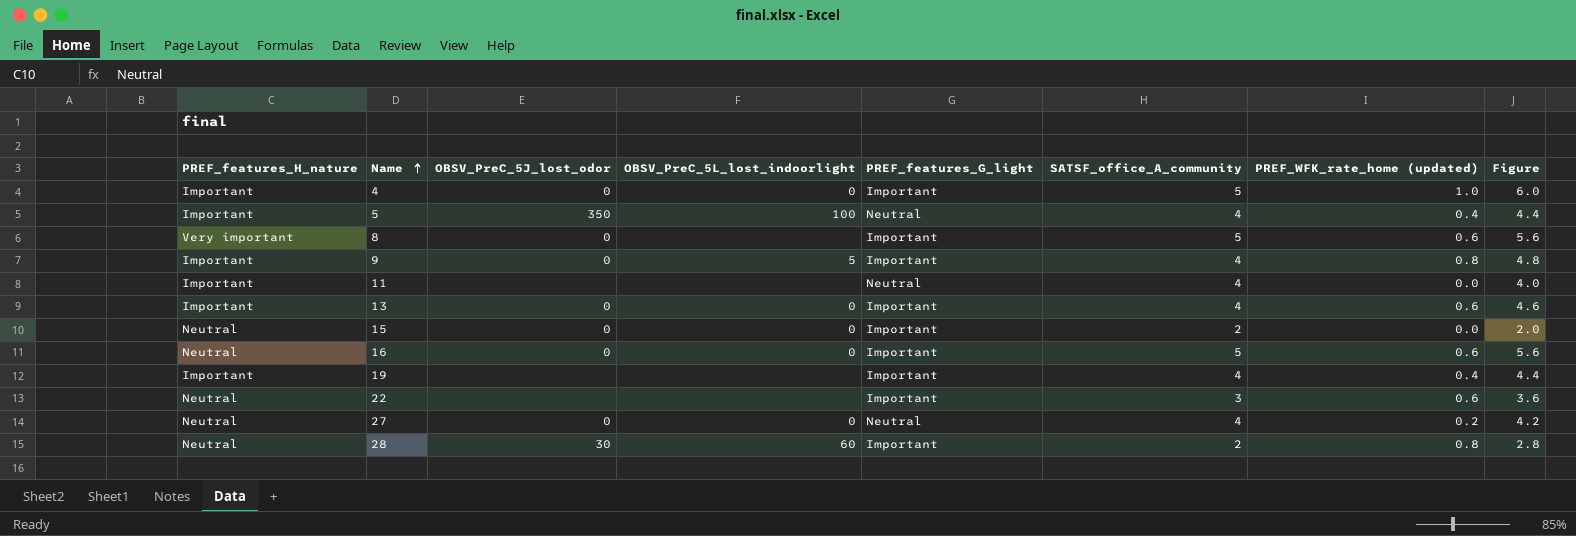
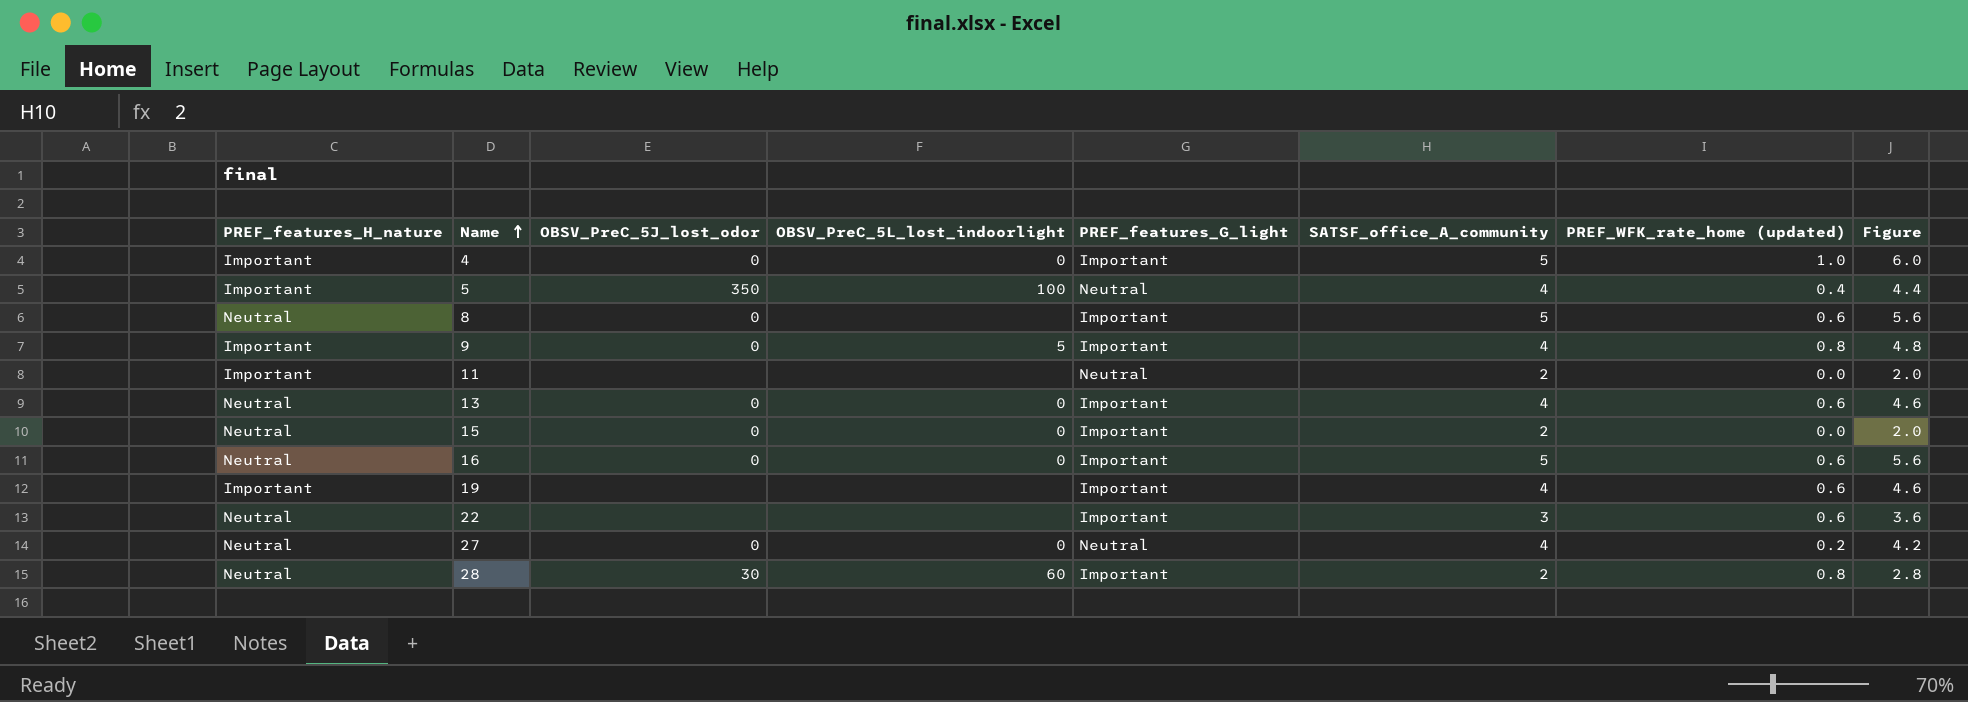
8 | PREF_features_H_nature: Very important -> Neutral
11 | SATSF_office_A_community: 4 -> 2
11 | Figure: 4.0 -> 2.0
13 | PREF_features_H_nature: Important -> Neutral
19 | PREF_WFK_rate_home (updated): 0.4 -> 0.6
19 | Figure: 4.4 -> 4.6

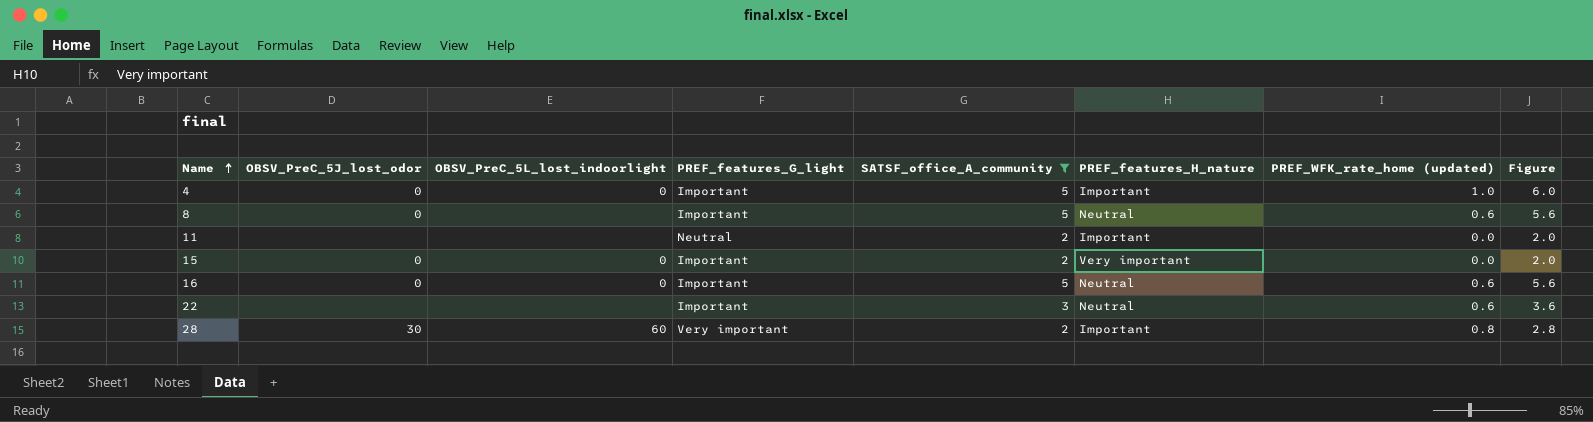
filter: none -> SATSF_office_A_community != 4
column PREF_features_H_nature | position: 1 -> 6
15 | PREF_features_H_nature: Neutral -> Very important
28 | PREF_features_G_light: Important -> Very important
28 | PREF_features_H_nature: Neutral -> Important

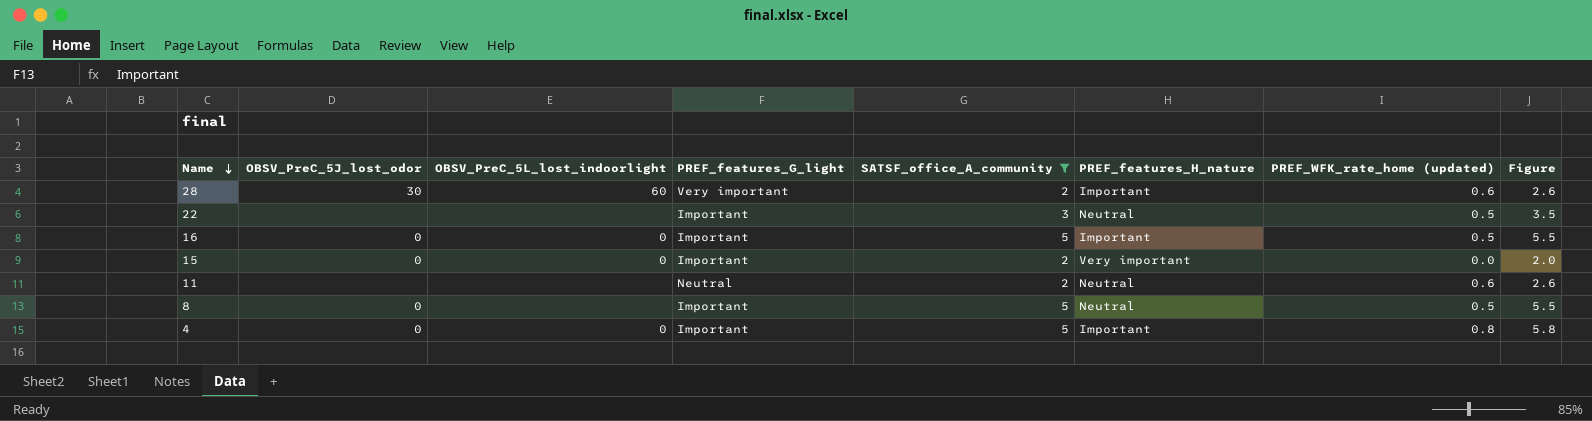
row order: Name ascending -> Name descending
28 | PREF_WFK_rate_home (updated): 0.8 -> 0.6
28 | Figure: 2.8 -> 2.6
22 | PREF_WFK_rate_home (updated): 0.6 -> 0.5
22 | Figure: 3.6 -> 3.5
16 | PREF_features_H_nature: Neutral -> Important
16 | PREF_WFK_rate_home (updated): 0.6 -> 0.5
16 | Figure: 5.6 -> 5.5
11 | PREF_features_H_nature: Important -> Neutral
11 | PREF_WFK_rate_home (updated): 0.0 -> 0.6
11 | Figure: 2.0 -> 2.6
8 | PREF_WFK_rate_home (updated): 0.6 -> 0.5
8 | Figure: 5.6 -> 5.5
4 | PREF_WFK_rate_home (updated): 1.0 -> 0.8
4 | Figure: 6.0 -> 5.8

